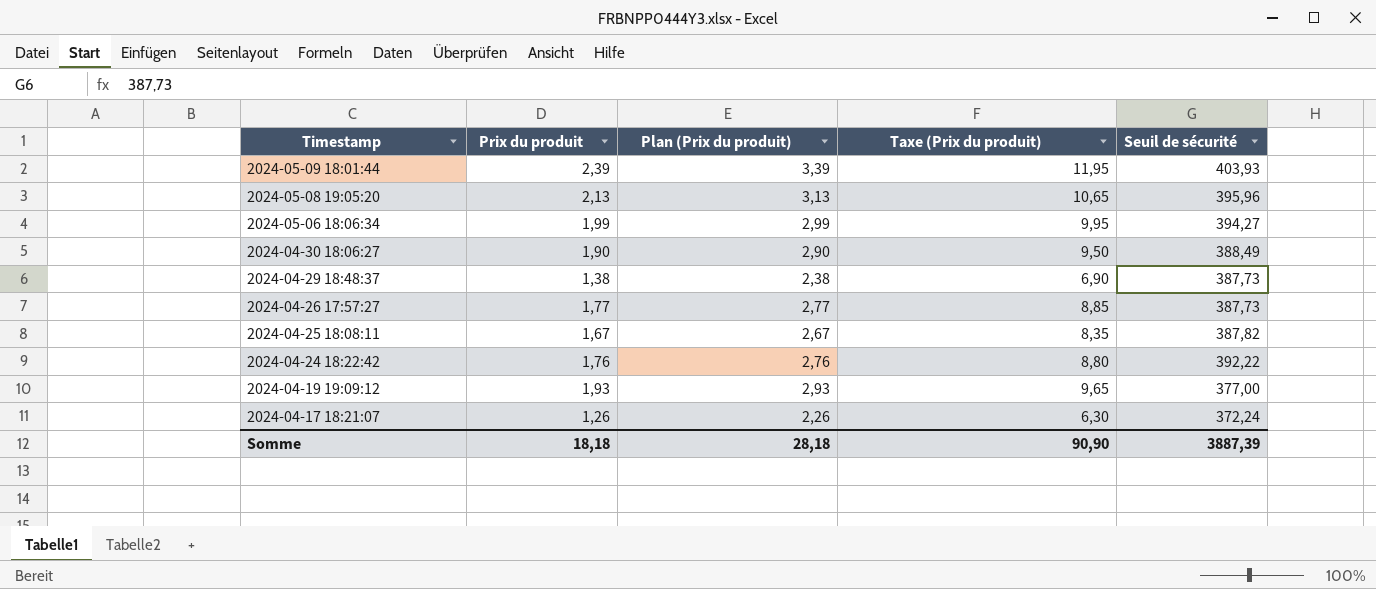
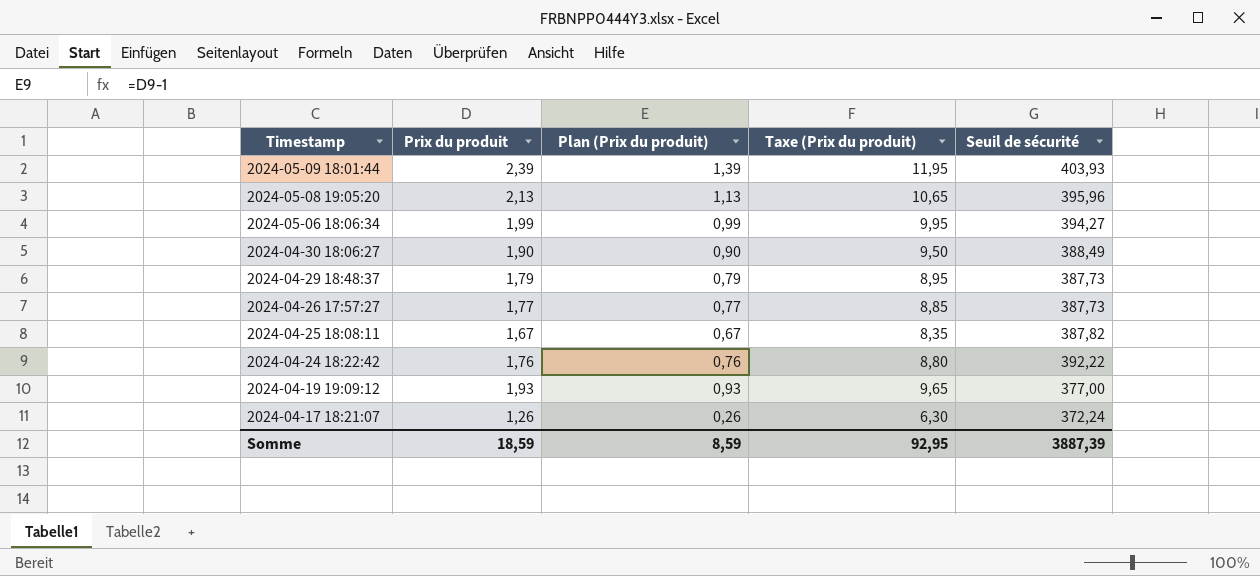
column Plan (Prix du produit) | formula: [Prix du produit] + 1 -> [Prix du produit] - 1
2024-04-29 18:48:37 | Prix du produit: 1,38 -> 1,79
2024-04-29 18:48:37 | Taxe (Prix du produit): 6,90 -> 8,95
Somme | Prix du produit: 18,18 -> 18,59
Somme | Plan (Prix du produit): 28,18 -> 8,59
Somme | Taxe (Prix du produit): 90,90 -> 92,95

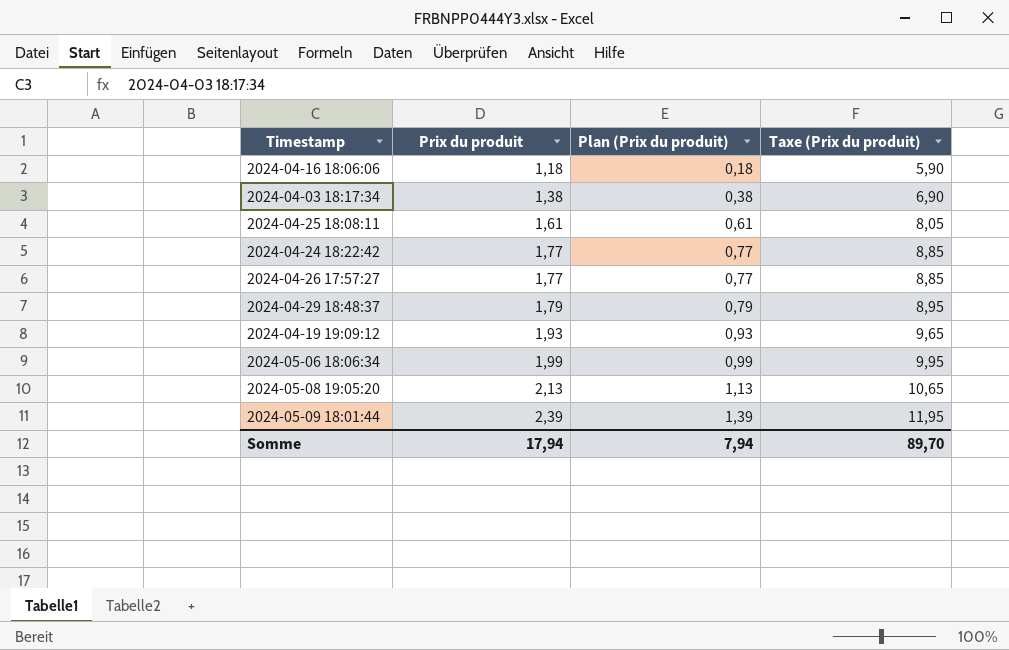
row order: Timestamp descending -> Prix du produit ascending
column Seuil de sécurité | position: 5 -> none
row 2024-04-30 18:06:27: 1,90 | 0,90 | 9,50 | 388,49 -> none
row 2024-04-17 18:21:07: 1,26 | 0,26 | 6,30 | 372,24 -> none
row 2024-04-16 18:06:06: none -> 1,18 | 0,18 | 5,90
row 2024-04-03 18:17:34: none -> 1,38 | 0,38 | 6,90
2024-04-25 18:08:11 | Prix du produit: 1,67 -> 1,61
2024-04-25 18:08:11 | Plan (Prix du produit): 0,67 -> 0,61
2024-04-25 18:08:11 | Taxe (Prix du produit): 8,35 -> 8,05
2024-04-24 18:22:42 | Prix du produit: 1,76 -> 1,77
2024-04-24 18:22:42 | Plan (Prix du produit): 0,76 -> 0,77
2024-04-24 18:22:42 | Taxe (Prix du produit): 8,80 -> 8,85
Somme | Prix du produit: 18,59 -> 17,94
Somme | Plan (Prix du produit): 8,59 -> 7,94
Somme | Taxe (Prix du produit): 92,95 -> 89,70

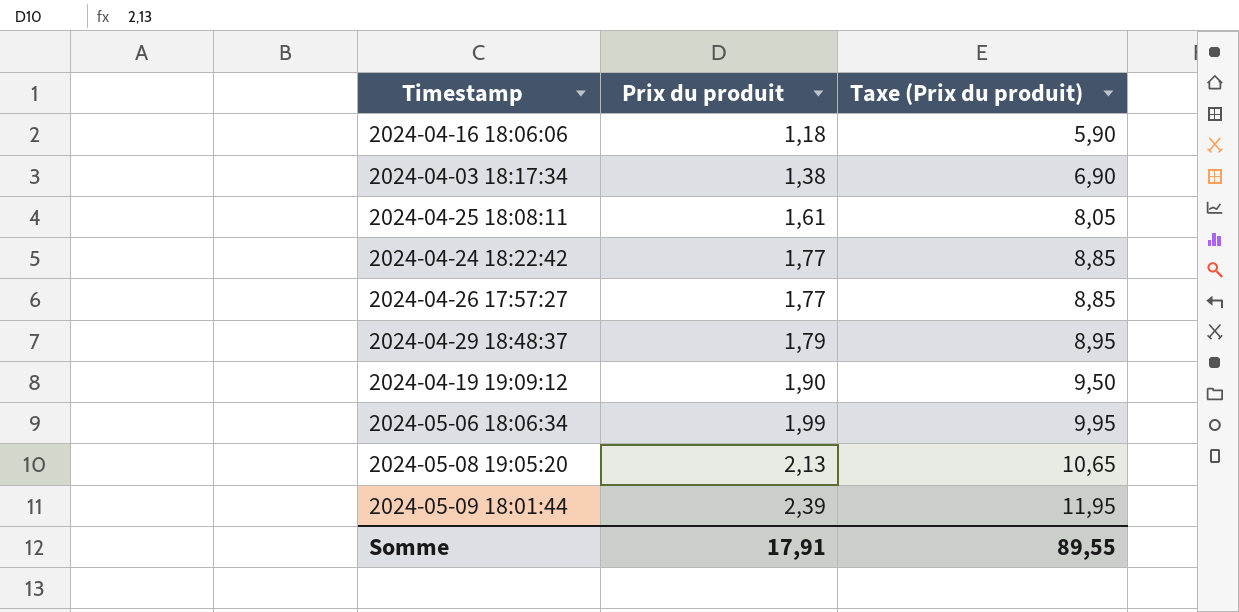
column Plan (Prix du produit) | formula: [Prix du produit] - 1 -> none
2024-04-19 19:09:12 | Prix du produit: 1,93 -> 1,90
2024-04-19 19:09:12 | Taxe (Prix du produit): 9,65 -> 9,50
Somme | Prix du produit: 17,94 -> 17,91
Somme | Taxe (Prix du produit): 89,70 -> 89,55

